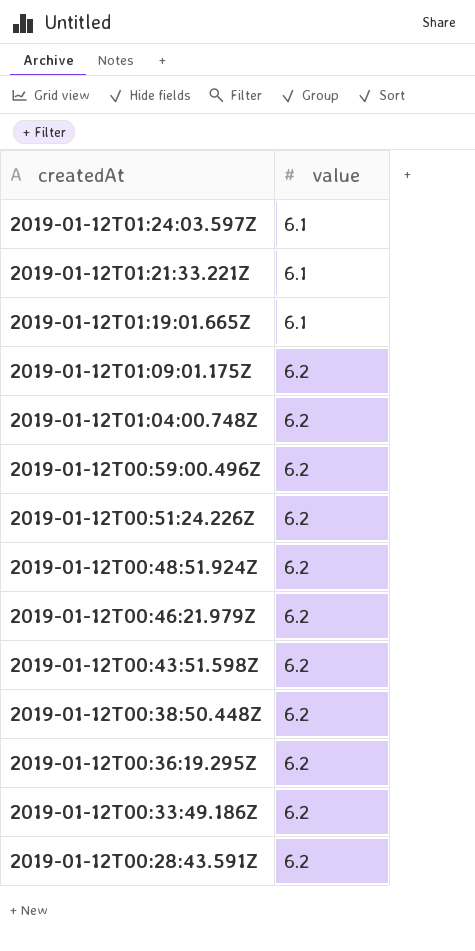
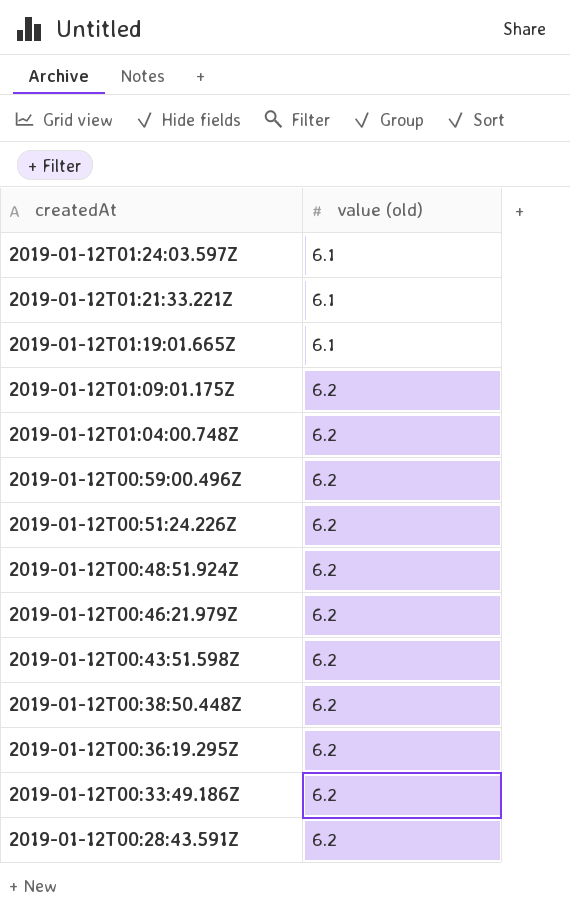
column name: value -> value (old)

